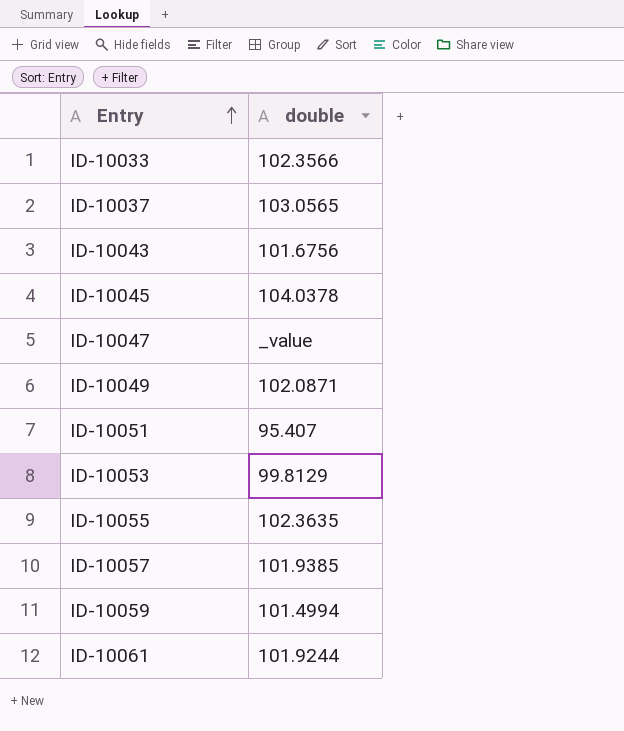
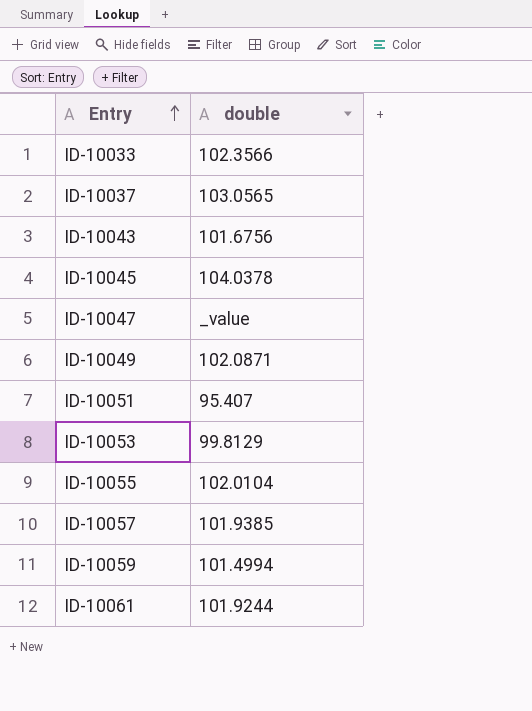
ID-10055 | double: 102.3635 -> 102.0104

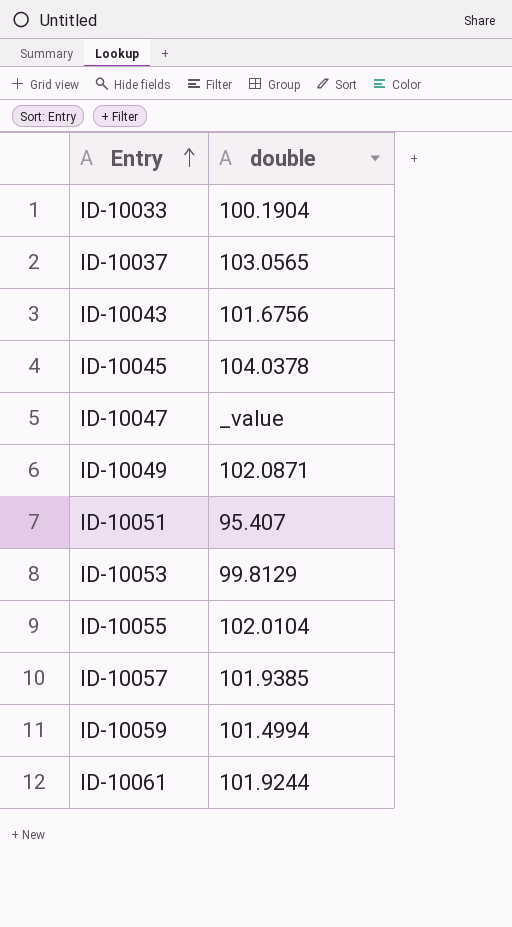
ID-10033 | double: 102.3566 -> 100.1904

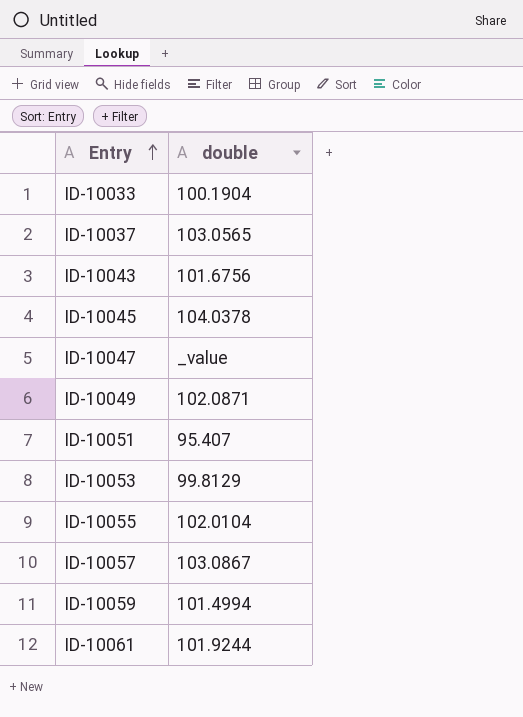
ID-10057 | double: 101.9385 -> 103.0867

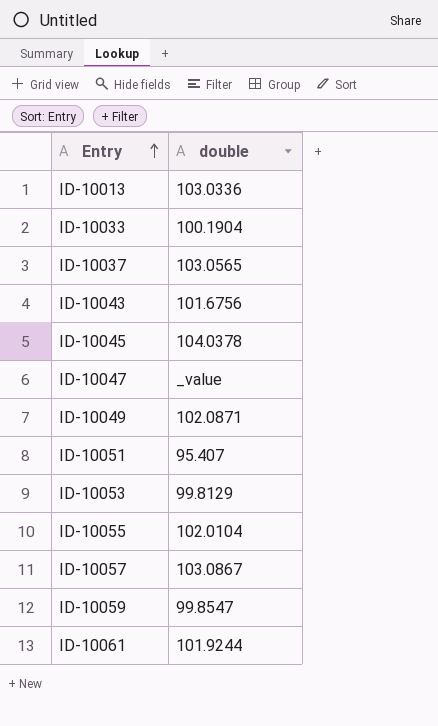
row ID-10013: none -> 103.0336
ID-10059 | double: 101.4994 -> 99.8547

